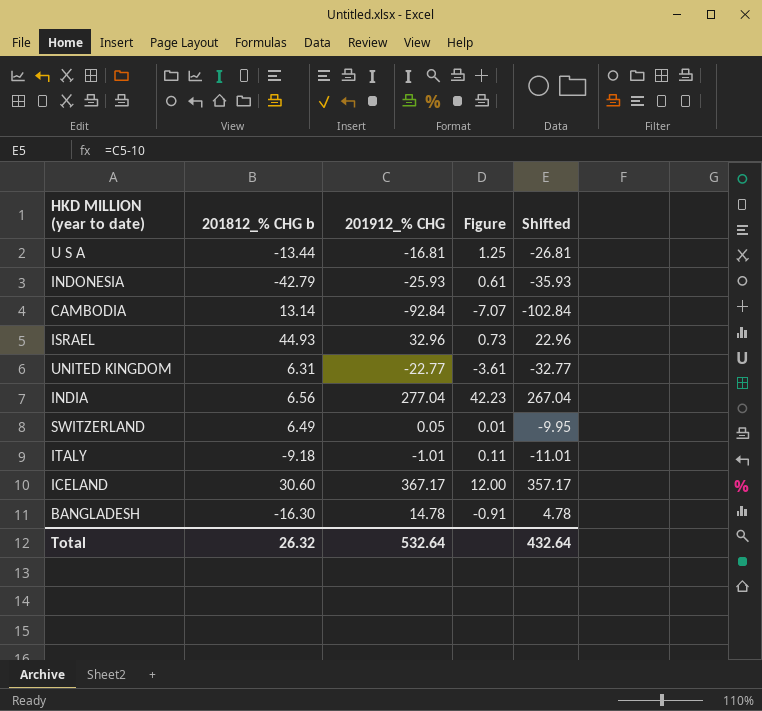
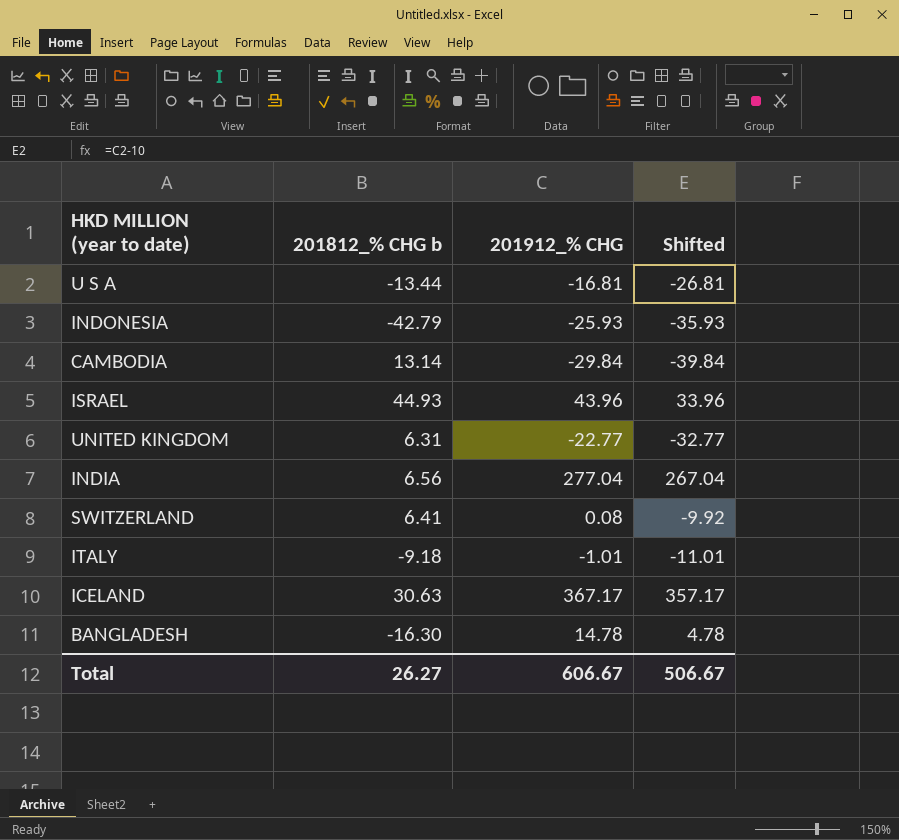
column Figure | formula: [201912_% CHG] / [201812_% CHG b] -> none
CAMBODIA | 201912_% CHG: -92.84 -> -29.84
CAMBODIA | Shifted: -102.84 -> -39.84
ISRAEL | 201912_% CHG: 32.96 -> 43.96
ISRAEL | Shifted: 22.96 -> 33.96
SWITZERLAND | 201812_% CHG b: 6.49 -> 6.41
SWITZERLAND | 201912_% CHG: 0.05 -> 0.08
SWITZERLAND | Shifted: -9.95 -> -9.92
ICELAND | 201812_% CHG b: 30.60 -> 30.63
Total | 201812_% CHG b: 26.32 -> 26.27
Total | 201912_% CHG: 532.64 -> 606.67
Total | Shifted: 432.64 -> 506.67

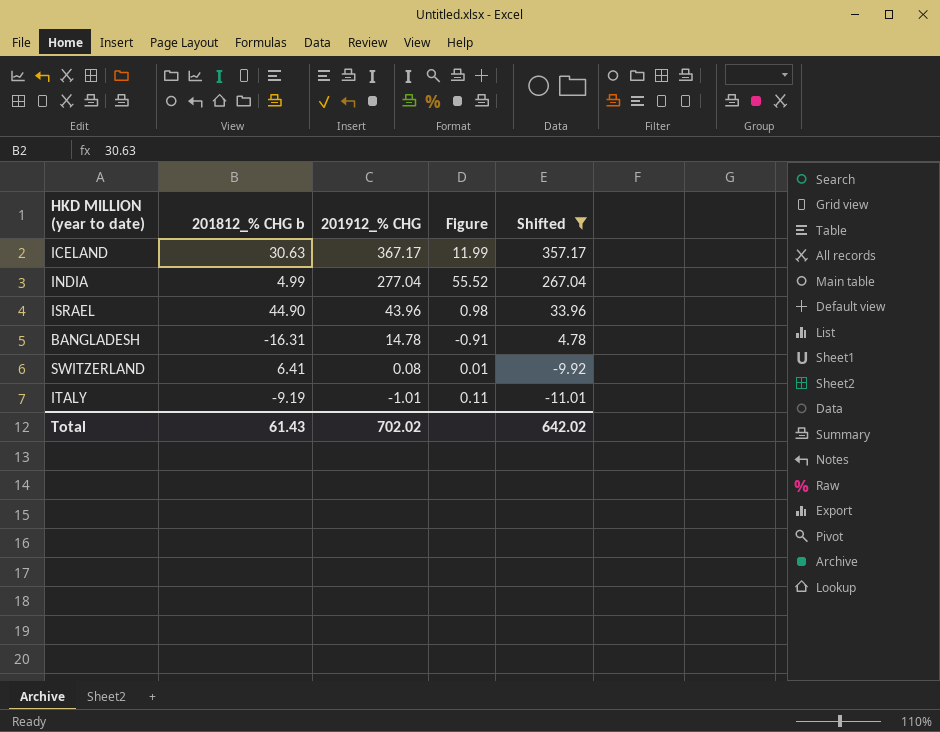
filter: none -> Shifted >= -11.01
row order: none -> 201912_% CHG descending
column Figure | formula: none -> [201912_% CHG] / [201812_% CHG b]
INDIA | 201812_% CHG b: 6.56 -> 4.99
ISRAEL | 201812_% CHG b: 44.93 -> 44.90
BANGLADESH | 201812_% CHG b: -16.30 -> -16.31
ITALY | 201812_% CHG b: -9.18 -> -9.19
Total | 201812_% CHG b: 26.27 -> 61.43
Total | 201912_% CHG: 606.67 -> 702.02
Total | Shifted: 506.67 -> 642.02

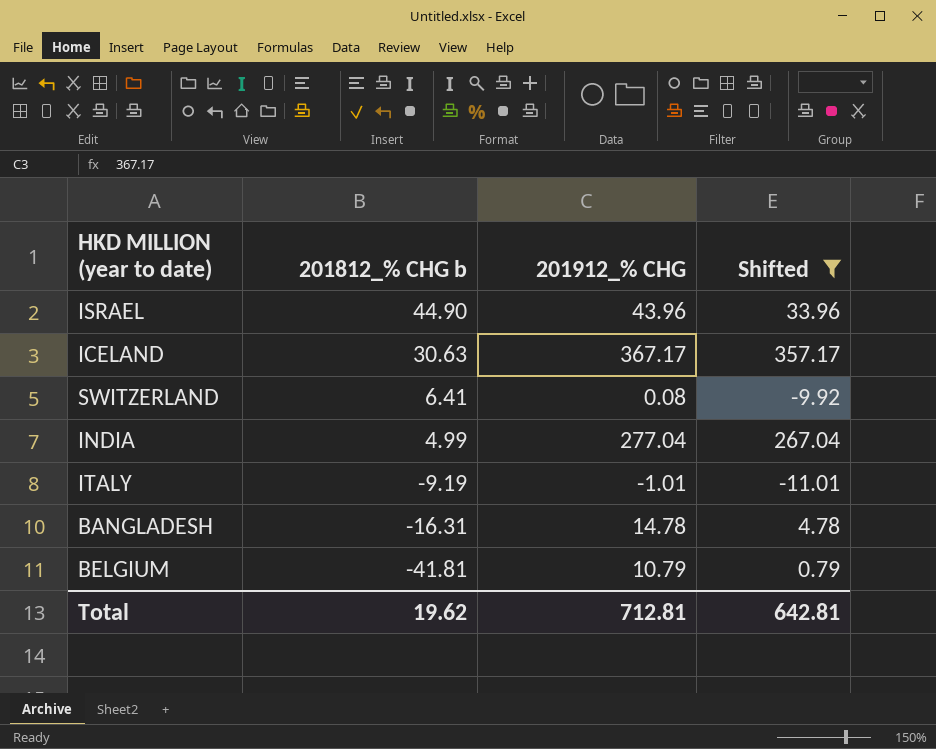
row order: 201912_% CHG descending -> 201812_% CHG b descending
column Figure | formula: [201912_% CHG] / [201812_% CHG b] -> none
row BELGIUM: none -> -41.81 | 10.79 | 0.79
Total | 201812_% CHG b: 61.43 -> 19.62
Total | 201912_% CHG: 702.02 -> 712.81
Total | Shifted: 642.02 -> 642.81

